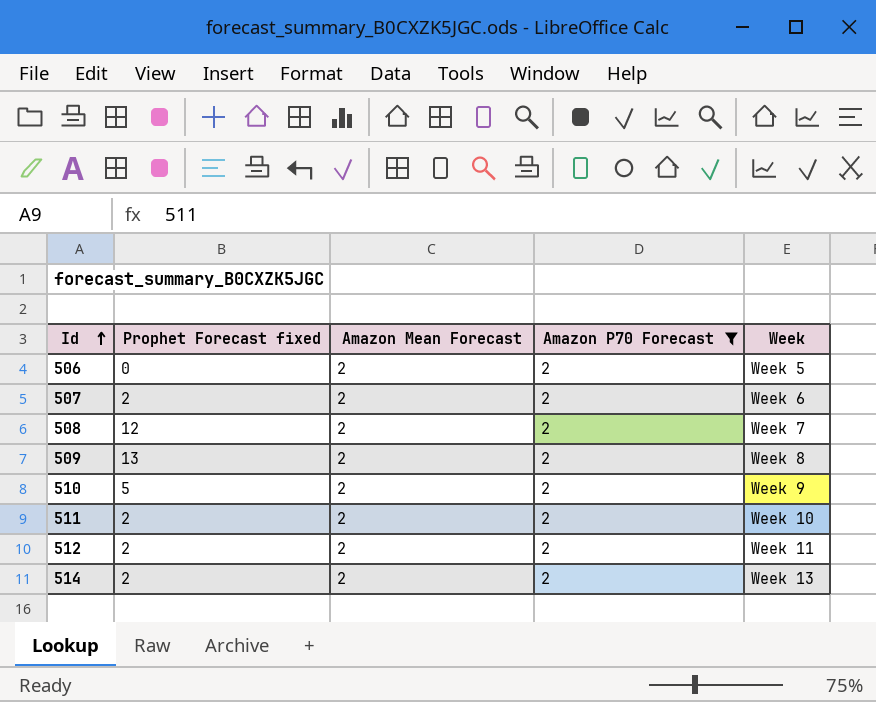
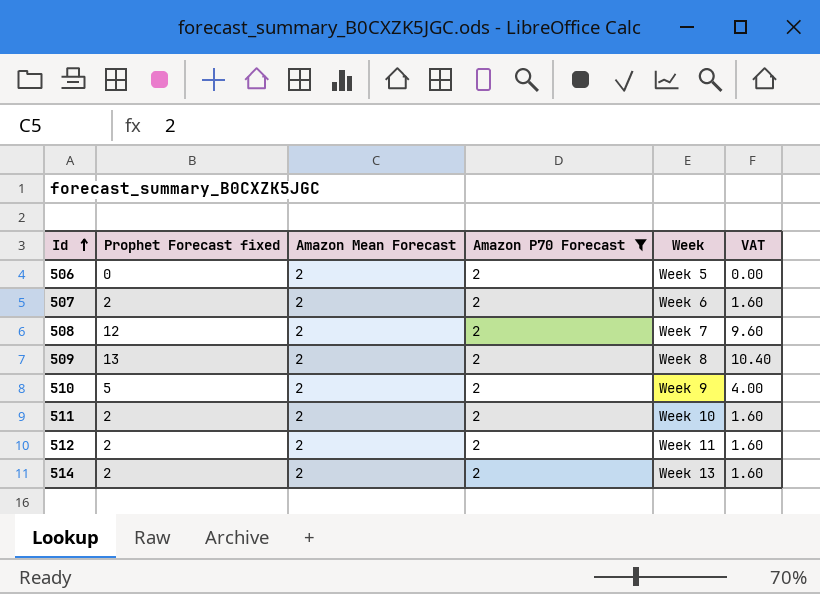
column VAT | formula: none -> [Prophet Forecast fixed] * 0.8

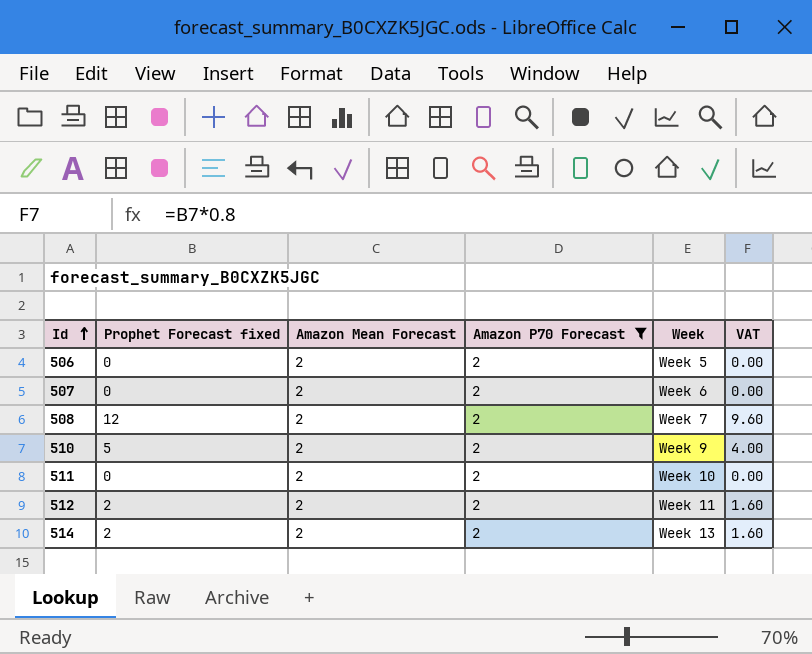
row 509: 13 | 2 | 2 | Week 8 | 10.40 -> none
507 | Prophet Forecast fixed: 2 -> 0
507 | VAT: 1.60 -> 0.00
511 | Prophet Forecast fixed: 2 -> 0
511 | VAT: 1.60 -> 0.00

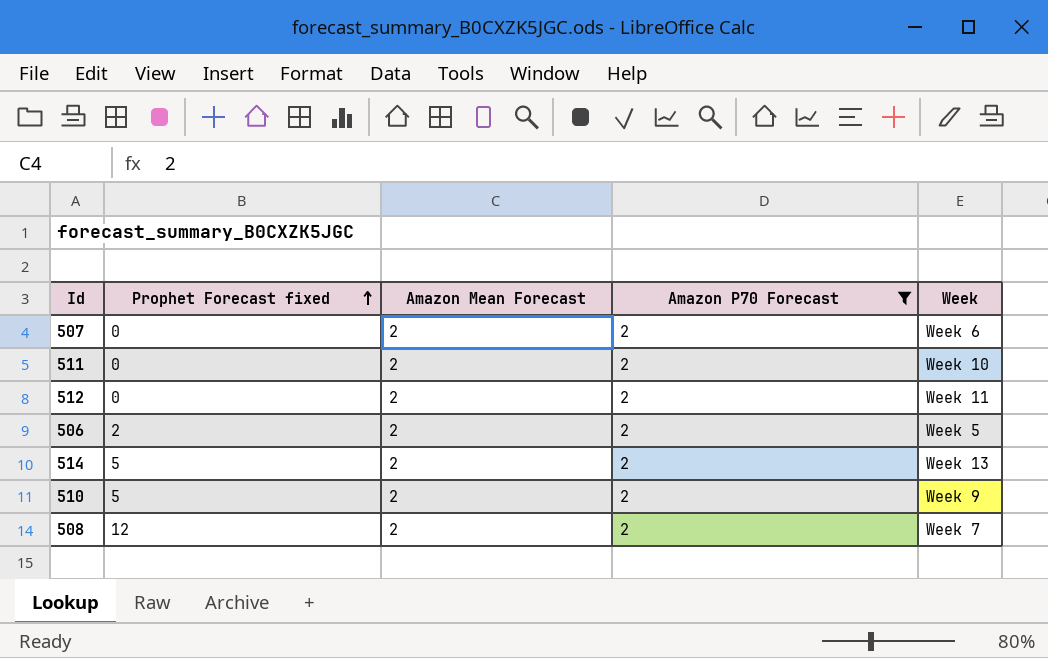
row order: Id ascending -> Prophet Forecast fixed ascending
column VAT | formula: [Prophet Forecast fixed] * 0.8 -> none
512 | Prophet Forecast fixed: 2 -> 0
506 | Prophet Forecast fixed: 0 -> 2
514 | Prophet Forecast fixed: 2 -> 5

